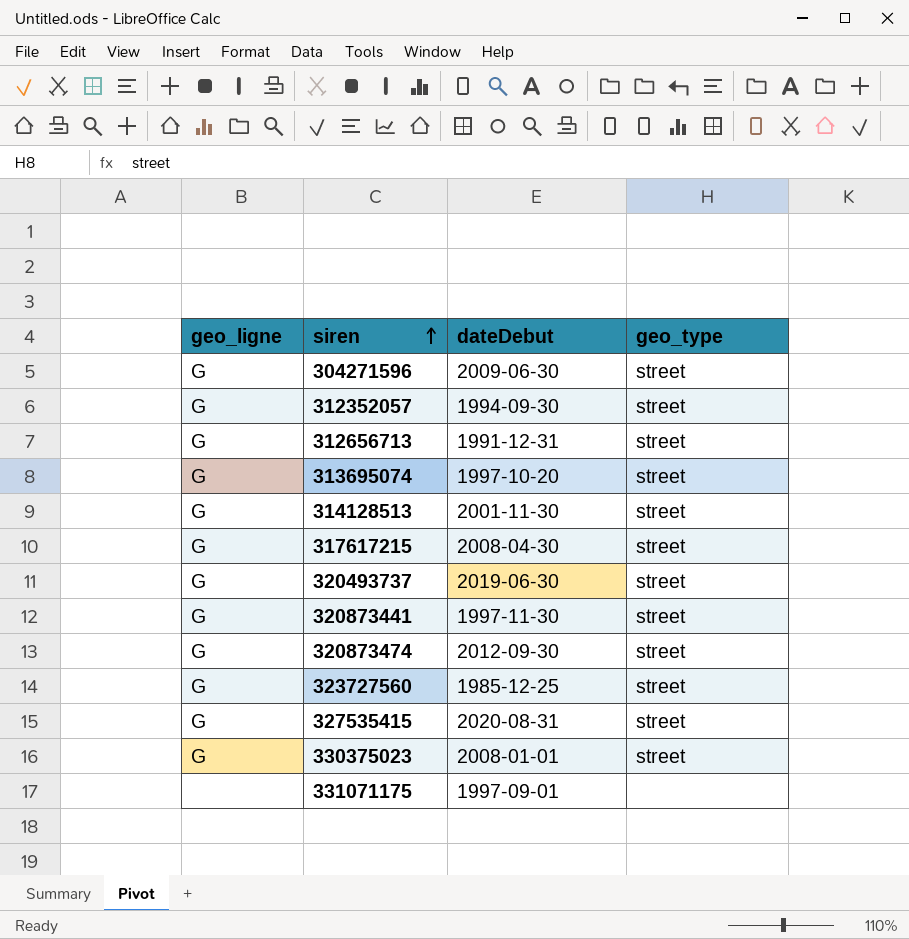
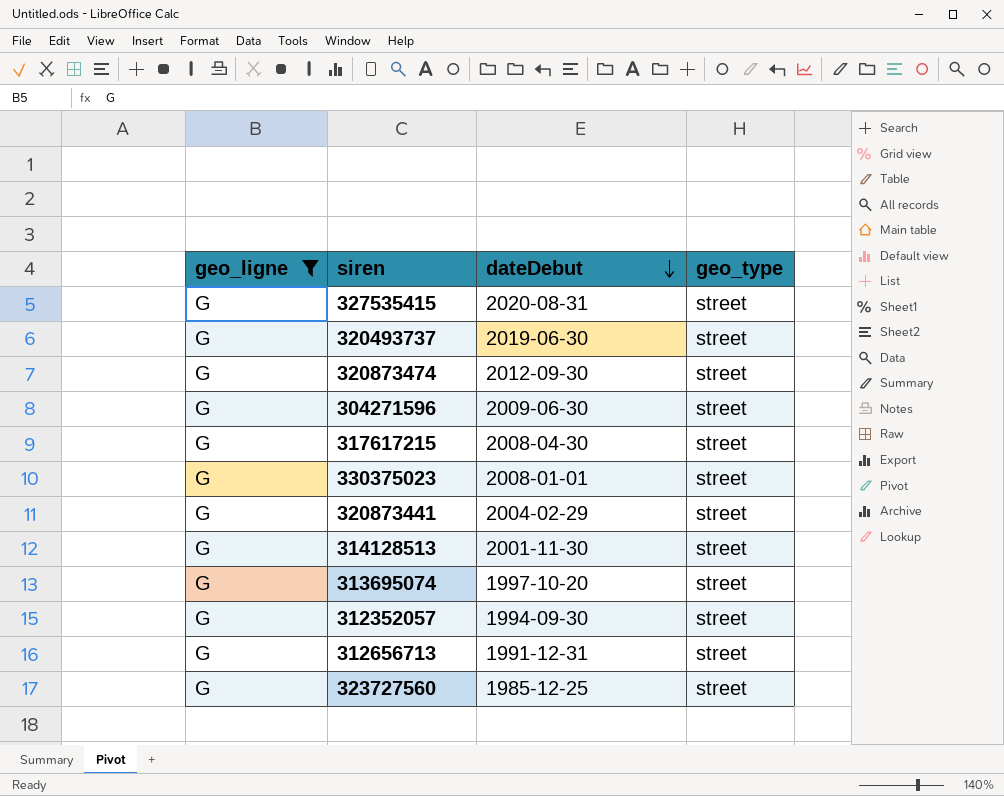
filter: none -> geo_ligne = G
row order: siren ascending -> dateDebut descending
320873441 | dateDebut: 1997-11-30 -> 2004-02-29

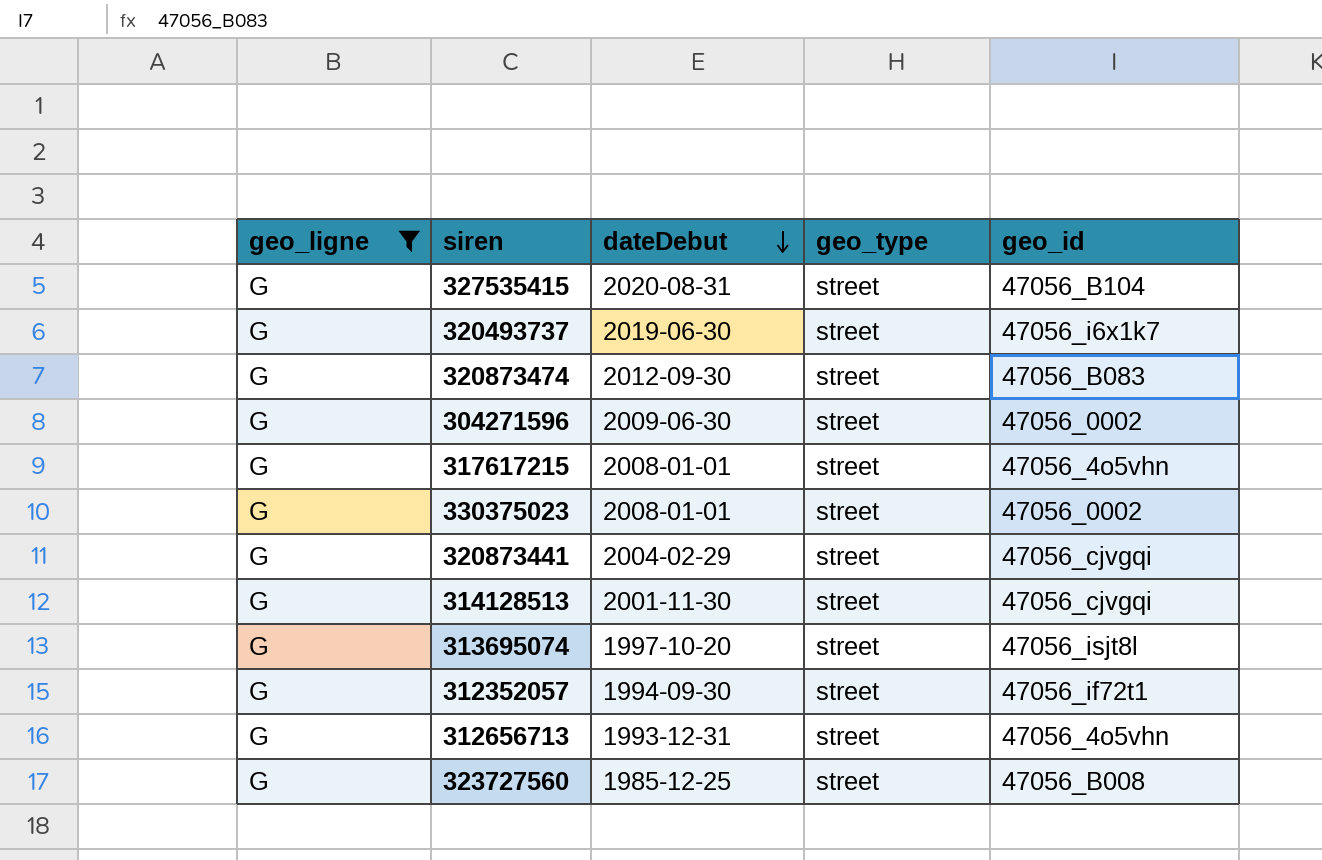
column geo_id | position: none -> 5
317617215 | dateDebut: 2008-04-30 -> 2008-01-01
312656713 | dateDebut: 1991-12-31 -> 1993-12-31

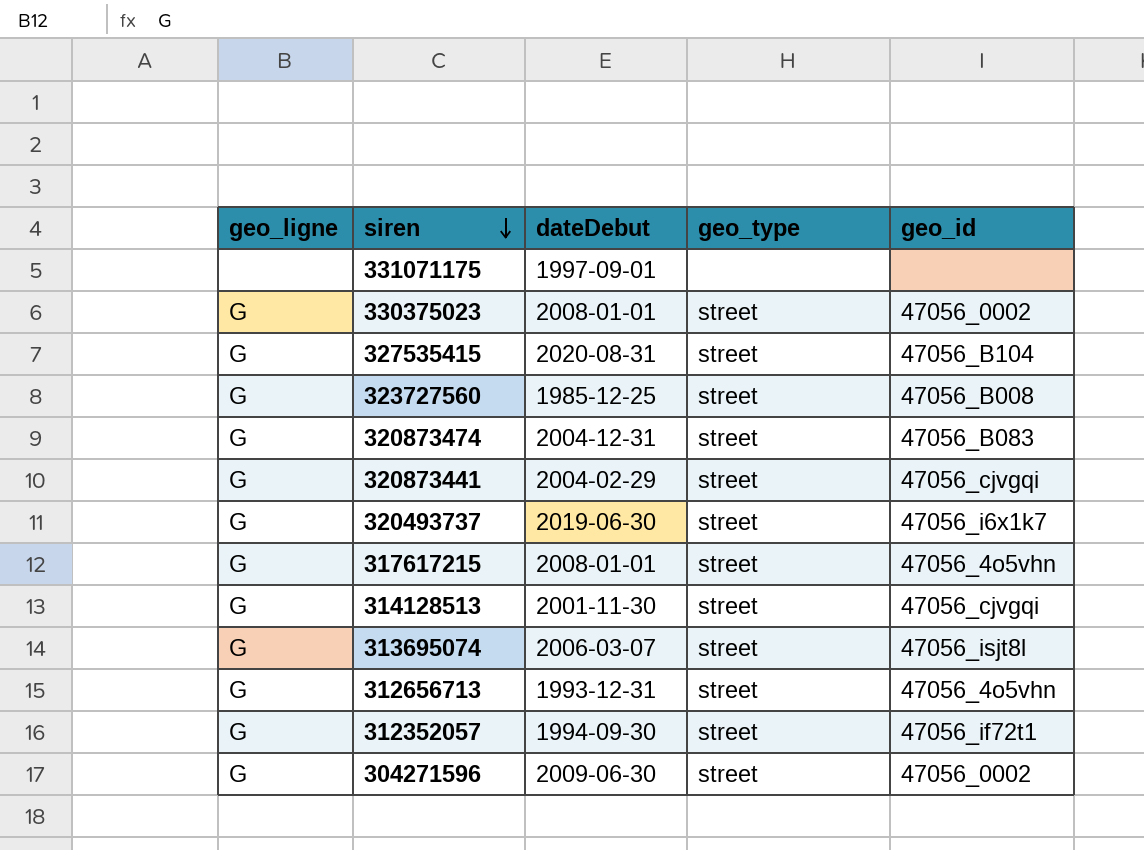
filter: geo_ligne = G -> none
row order: dateDebut descending -> siren descending
320873474 | dateDebut: 2012-09-30 -> 2004-12-31
313695074 | dateDebut: 1997-10-20 -> 2006-03-07

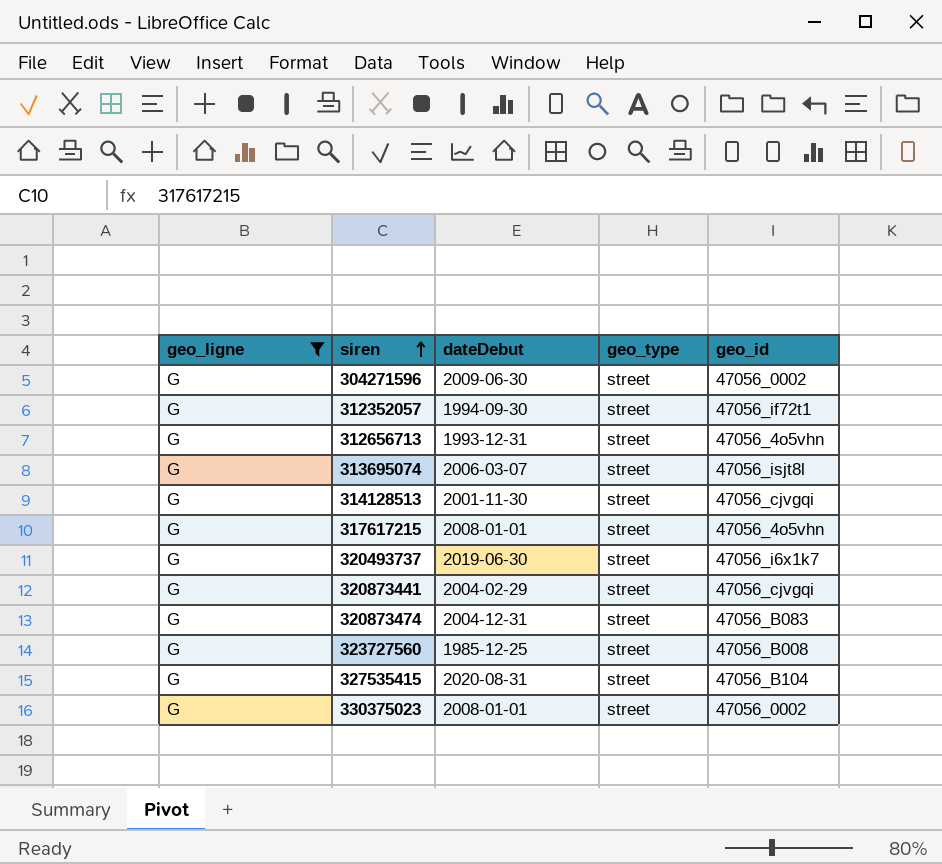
filter: none -> geo_ligne = G
row order: siren descending -> siren ascending

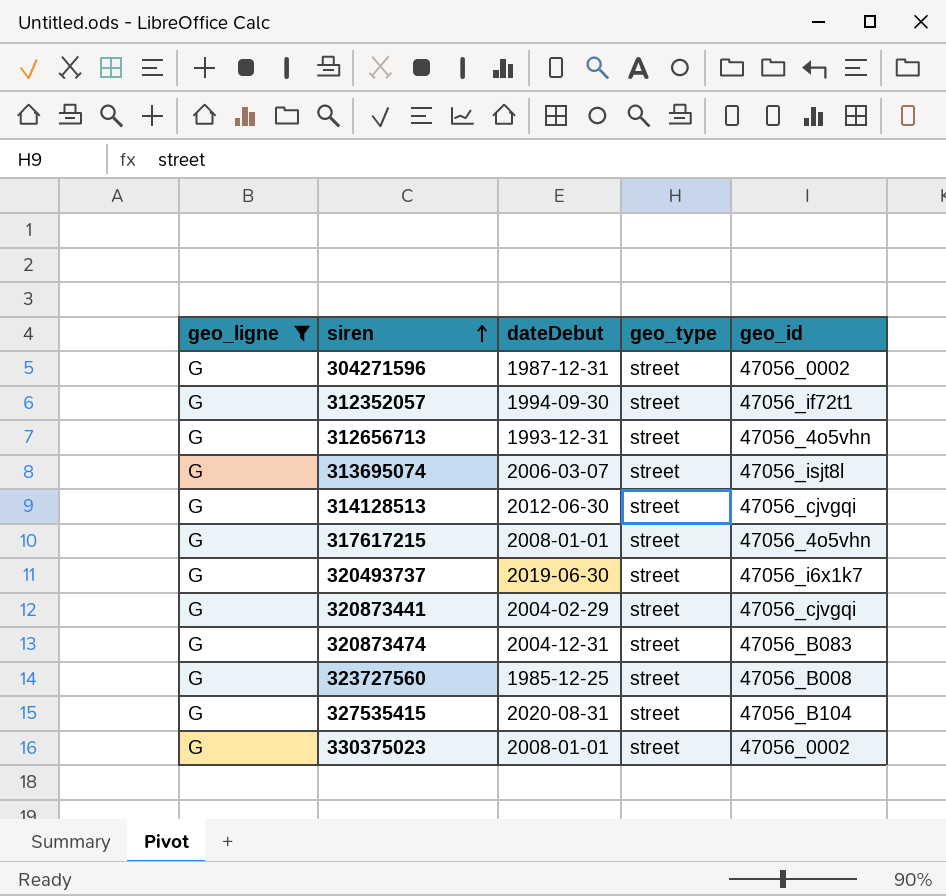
304271596 | dateDebut: 2009-06-30 -> 1987-12-31
314128513 | dateDebut: 2001-11-30 -> 2012-06-30

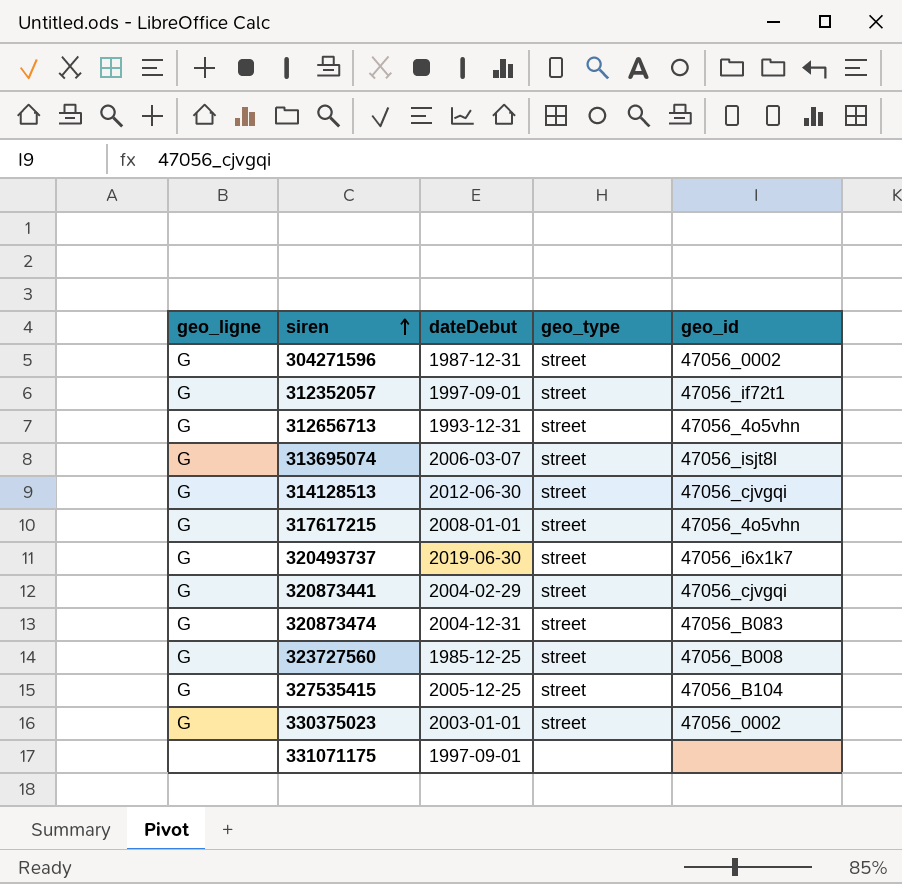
filter: geo_ligne = G -> none
312352057 | dateDebut: 1994-09-30 -> 1997-09-01
327535415 | dateDebut: 2020-08-31 -> 2005-12-25
330375023 | dateDebut: 2008-01-01 -> 2003-01-01

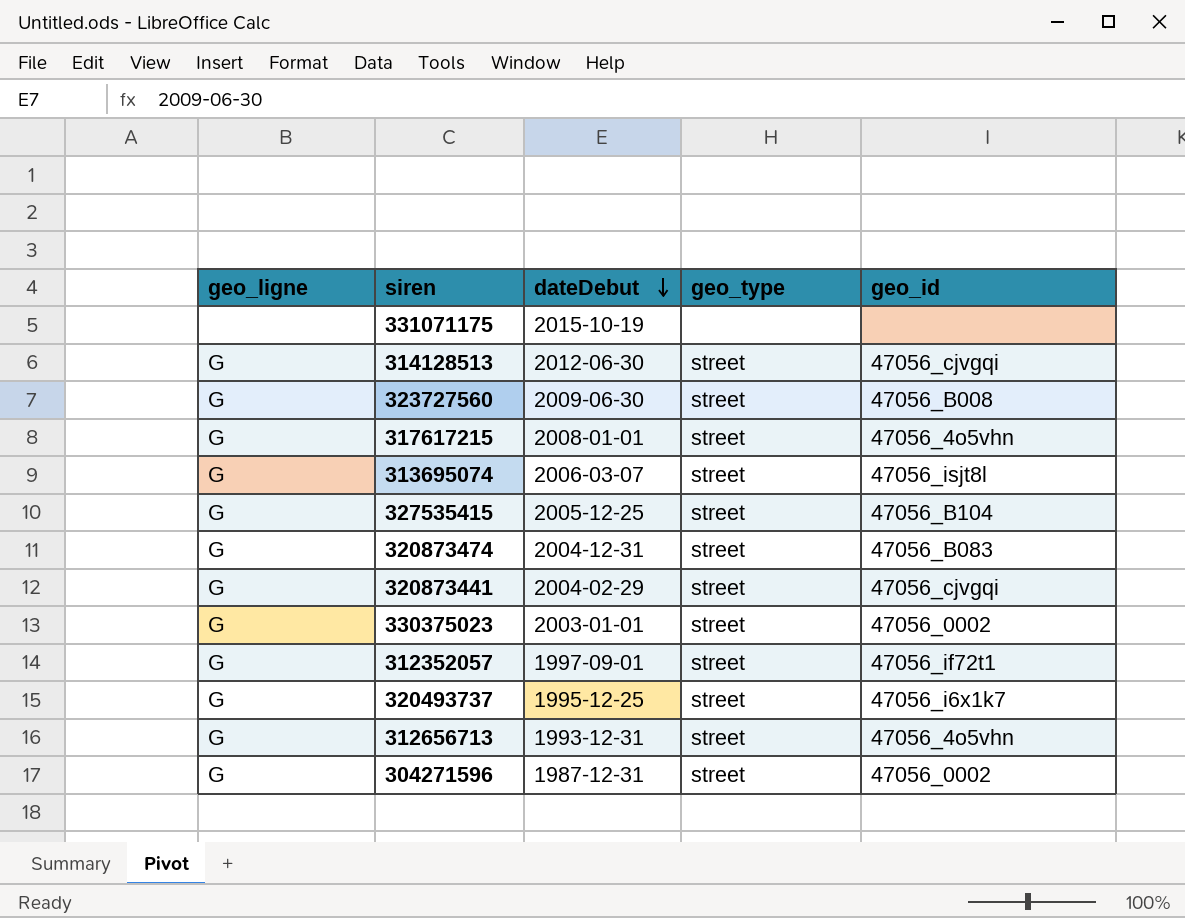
row order: siren ascending -> dateDebut descending
331071175 | dateDebut: 1997-09-01 -> 2015-10-19
323727560 | dateDebut: 1985-12-25 -> 2009-06-30
320493737 | dateDebut: 2019-06-30 -> 1995-12-25

